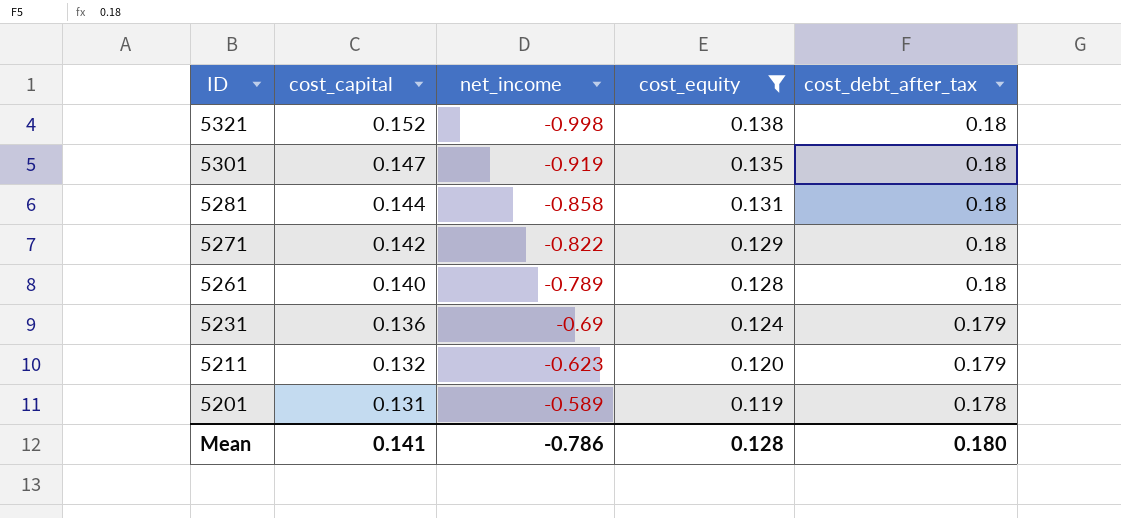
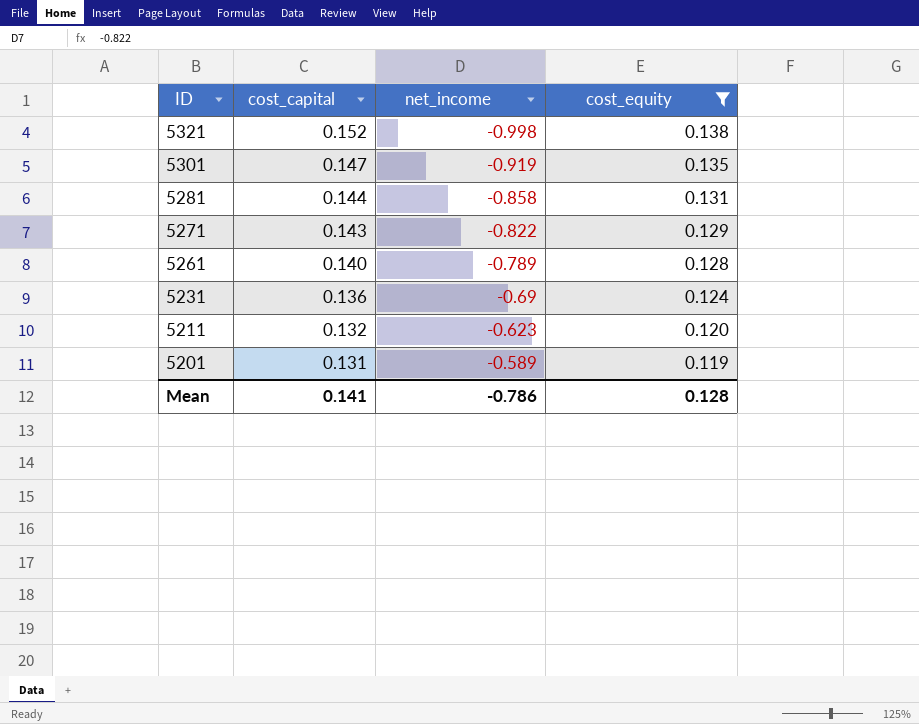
column cost_debt_after_tax | position: 5 -> none
5271 | cost_capital: 0.142 -> 0.143

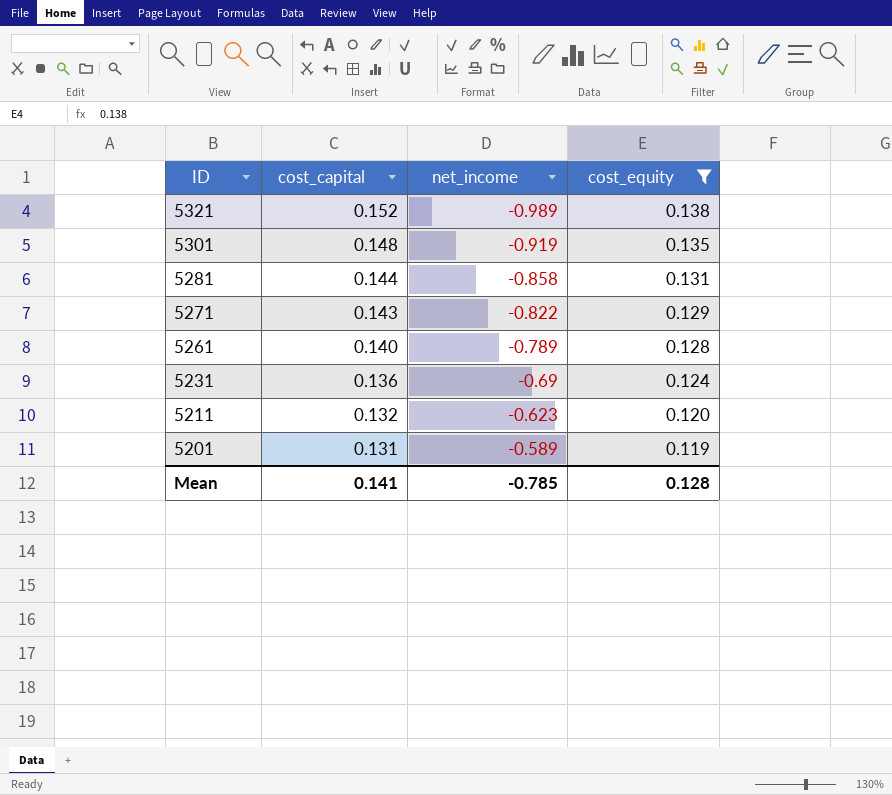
5321 | net_income: -0.998 -> -0.989
5301 | cost_capital: 0.147 -> 0.148
Mean | net_income: -0.786 -> -0.785

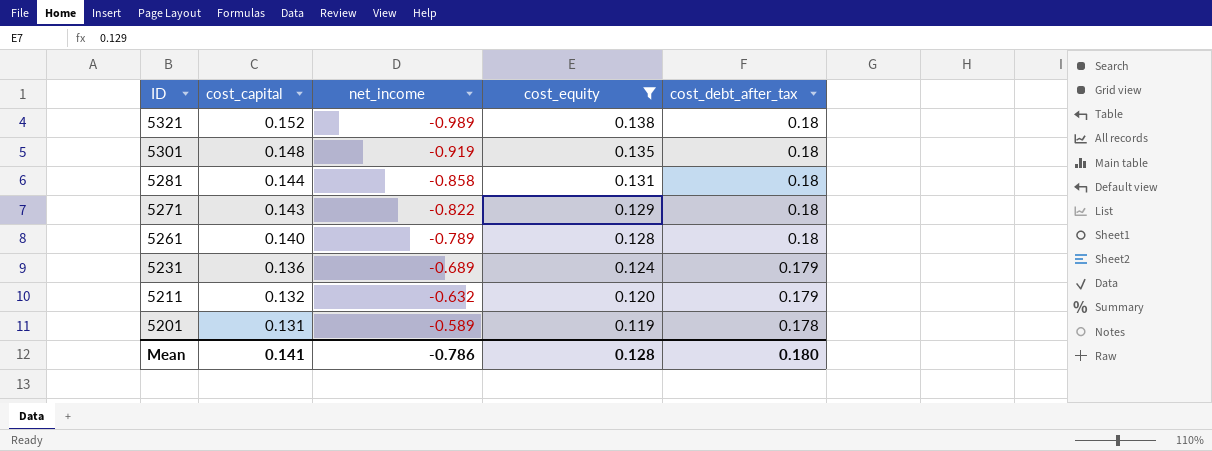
column cost_debt_after_tax | position: none -> 5
5231 | net_income: -0.69 -> -0.689
5211 | net_income: -0.623 -> -0.632
Mean | net_income: -0.785 -> -0.786

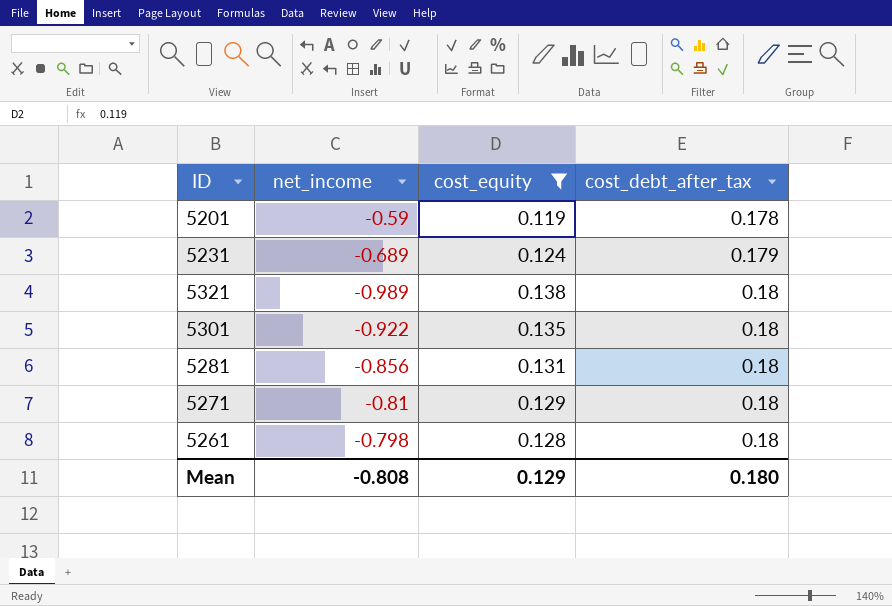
row order: ID descending -> cost_debt_after_tax ascending
column cost_capital | position: 2 -> none
row 5211: 0.132 | -0.632 | 0.120 | 0.179 -> none
5201 | net_income: -0.589 -> -0.59
5301 | net_income: -0.919 -> -0.922
5281 | net_income: -0.858 -> -0.856
5271 | net_income: -0.822 -> -0.81
5261 | net_income: -0.789 -> -0.798
Mean | net_income: -0.786 -> -0.808
Mean | cost_equity: 0.128 -> 0.129

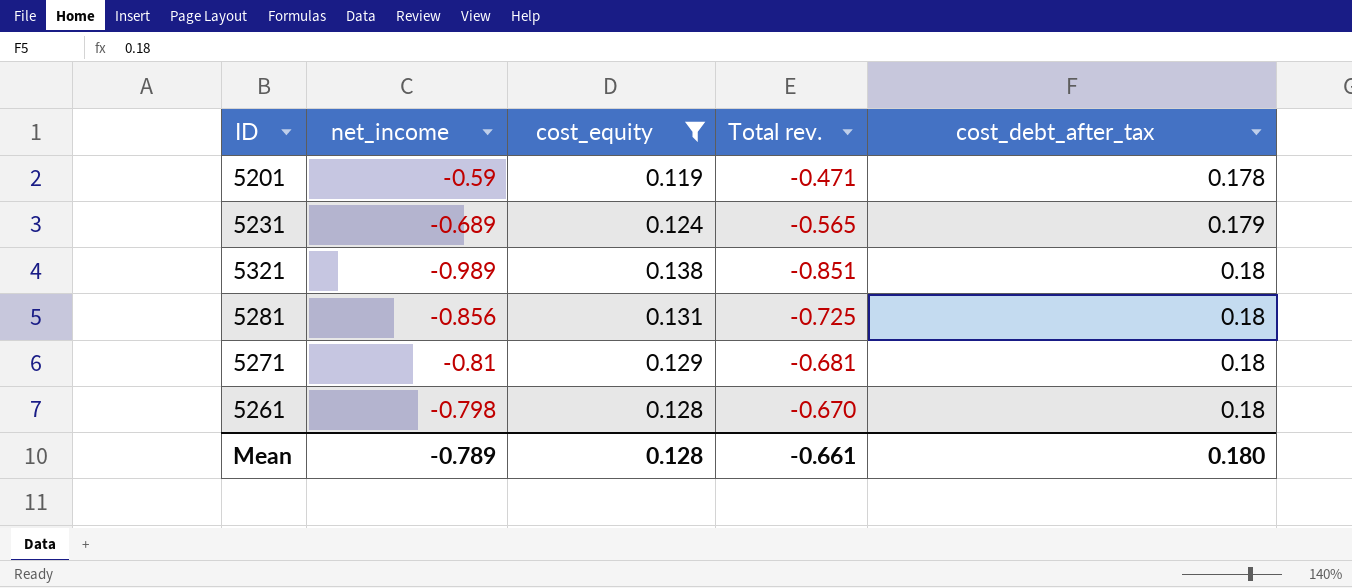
column Total rev. | formula: none -> [net_income] + [cost_equity]
row 5301: -0.922 | 0.135 | 0.18 -> none
Mean | net_income: -0.808 -> -0.789
Mean | cost_equity: 0.129 -> 0.128

